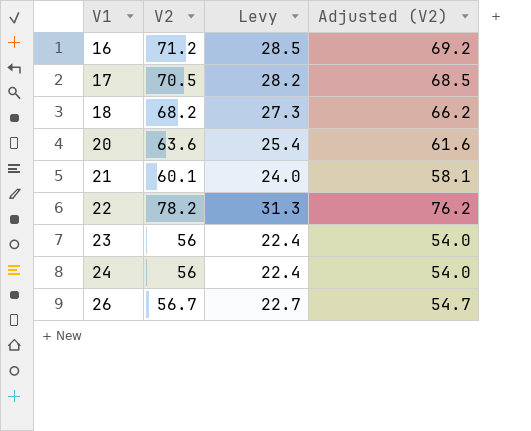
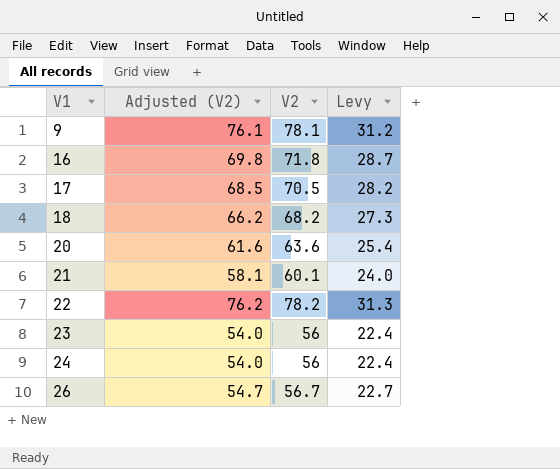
column Adjusted (V2) | position: 4 -> 2
row 9: none -> 76.1 | 78.1 | 31.2
16 | Adjusted (V2): 69.2 -> 69.8
16 | V2: 71.2 -> 71.8
16 | Levy: 28.5 -> 28.7

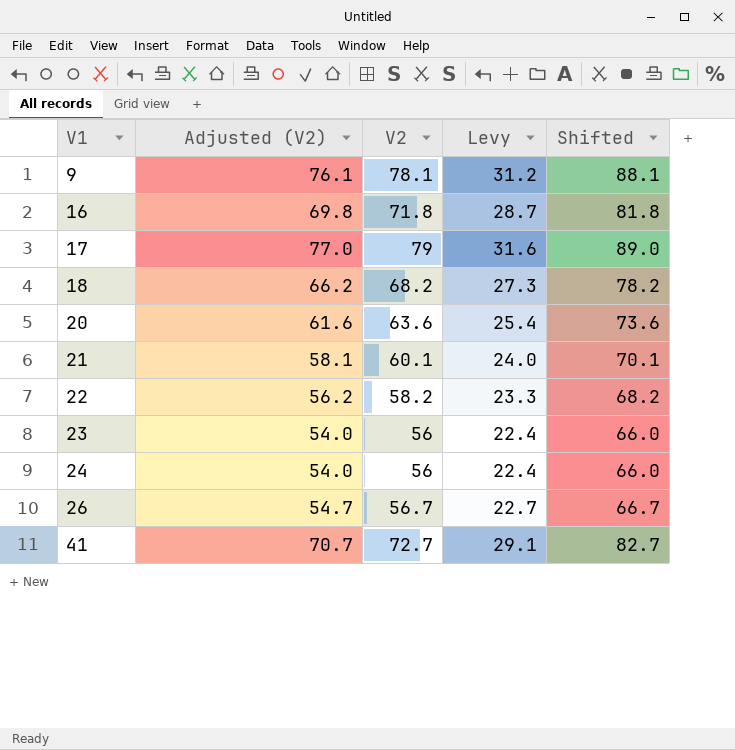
column Shifted | formula: none -> [V2] + 10
17 | Adjusted (V2): 68.5 -> 77.0
17 | V2: 70.5 -> 79
17 | Levy: 28.2 -> 31.6
22 | Adjusted (V2): 76.2 -> 56.2
22 | V2: 78.2 -> 58.2
22 | Levy: 31.3 -> 23.3
row 41: none -> 70.7 | 72.7 | 29.1 | 82.7

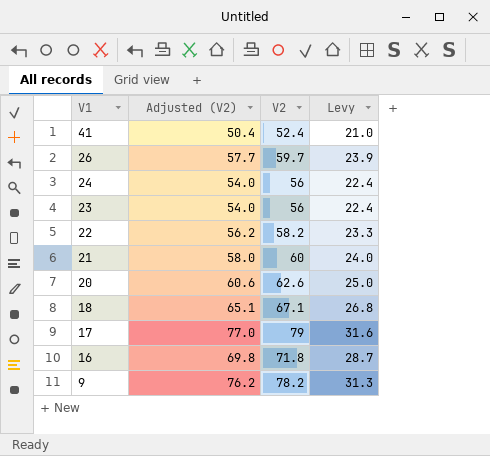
row order: V1 ascending -> V1 descending
column Shifted | formula: [V2] + 10 -> none
41 | Adjusted (V2): 70.7 -> 50.4
41 | V2: 72.7 -> 52.4
41 | Levy: 29.1 -> 21.0
26 | Adjusted (V2): 54.7 -> 57.7
26 | V2: 56.7 -> 59.7
26 | Levy: 22.7 -> 23.9
21 | Adjusted (V2): 58.1 -> 58.0
21 | V2: 60.1 -> 60
20 | Adjusted (V2): 61.6 -> 60.6
20 | V2: 63.6 -> 62.6
20 | Levy: 25.4 -> 25.0
18 | Adjusted (V2): 66.2 -> 65.1
18 | V2: 68.2 -> 67.1
18 | Levy: 27.3 -> 26.8
9 | Adjusted (V2): 76.1 -> 76.2
9 | V2: 78.1 -> 78.2
9 | Levy: 31.2 -> 31.3

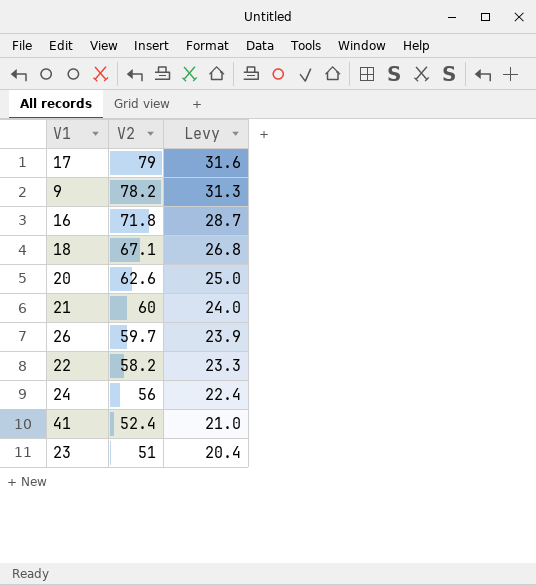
row order: V1 descending -> V2 descending
column Adjusted (V2) | formula: [V2] - 2 -> none
23 | V2: 56 -> 51
23 | Levy: 22.4 -> 20.4

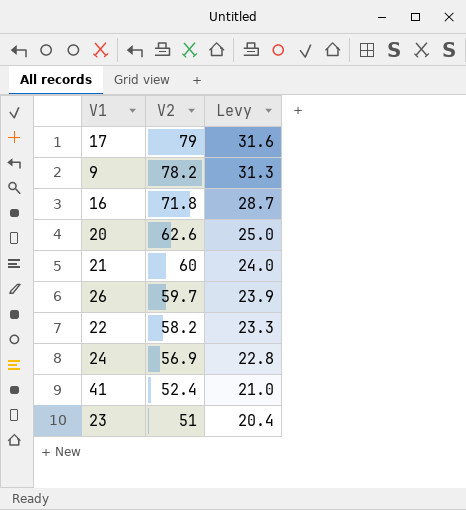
row 18: 67.1 | 26.8 -> none
24 | V2: 56 -> 56.9
24 | Levy: 22.4 -> 22.8

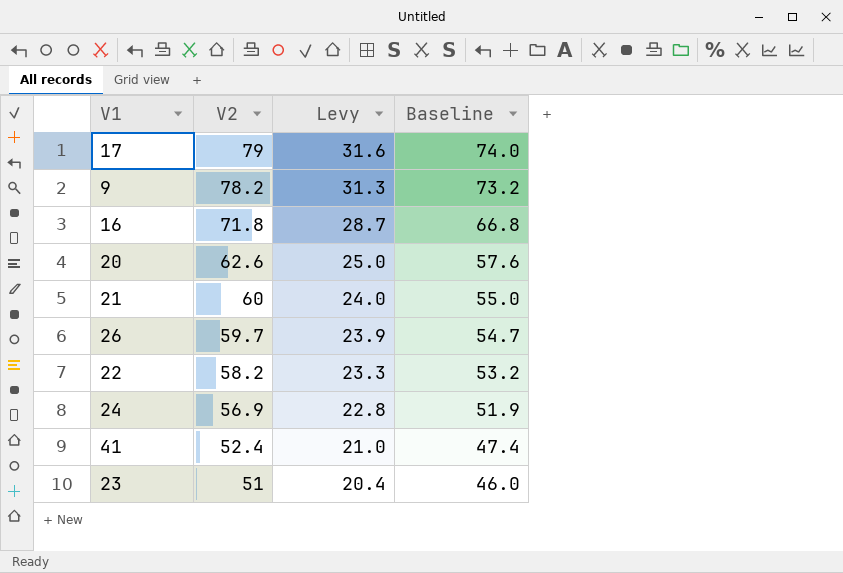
column Baseline | formula: none -> [V2] - 5

